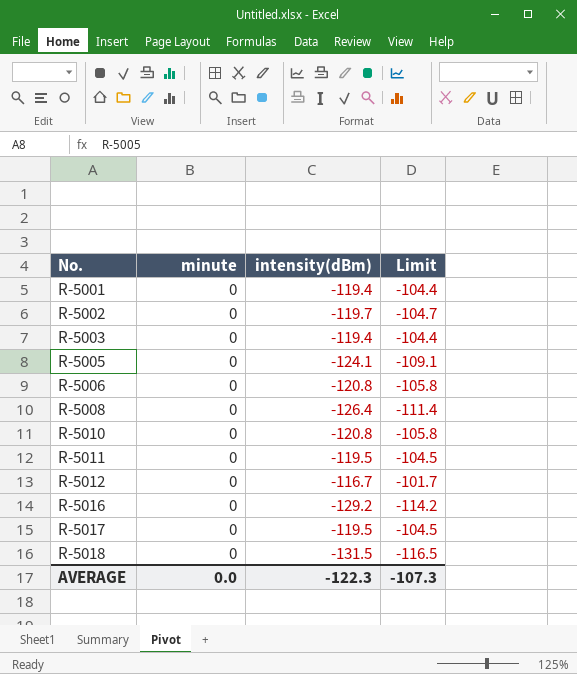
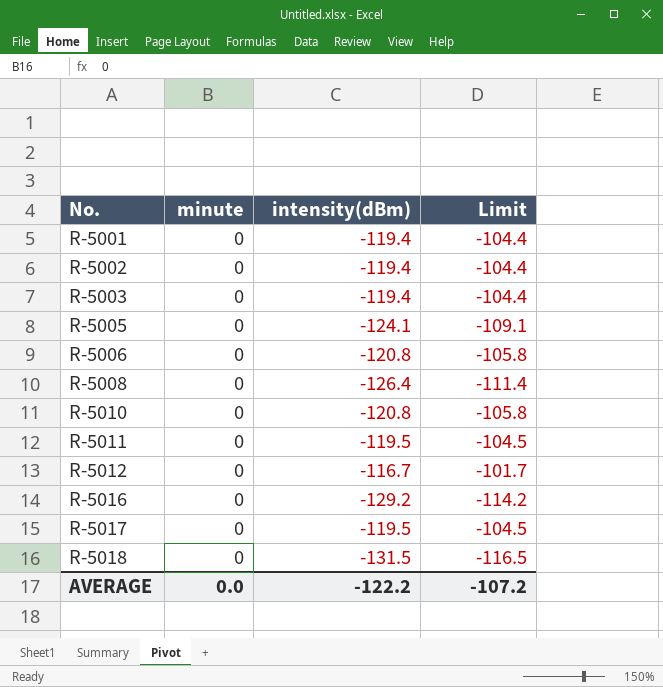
R-5002 | intensity(dBm): -119.7 -> -119.4
R-5002 | Limit: -104.7 -> -104.4
AVERAGE | intensity(dBm): -122.3 -> -122.2
AVERAGE | Limit: -107.3 -> -107.2

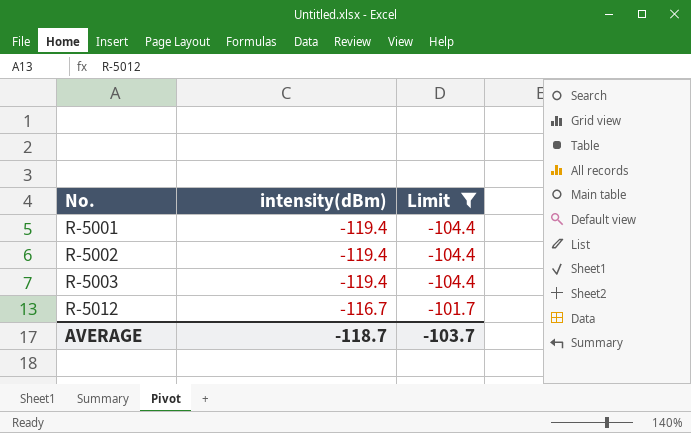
filter: none -> Limit >= -104.4
column minute | position: 2 -> none
AVERAGE | intensity(dBm): -122.2 -> -118.7
AVERAGE | Limit: -107.2 -> -103.7

